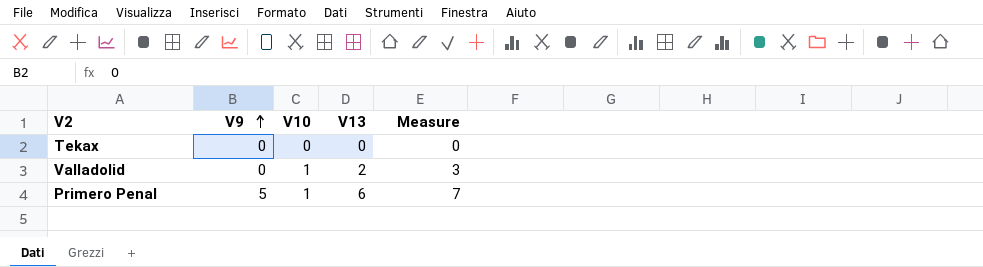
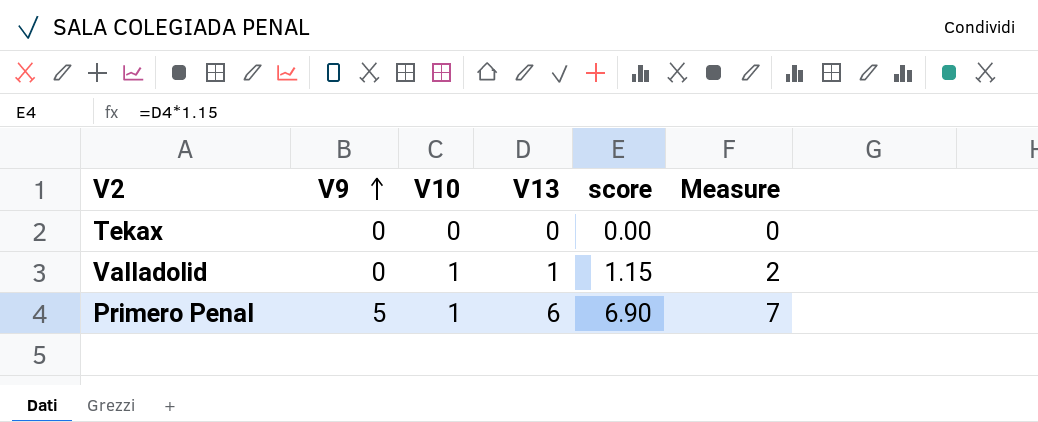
column score | formula: none -> [V13] * 1.15
Valladolid | V13: 2 -> 1
Valladolid | Measure: 3 -> 2

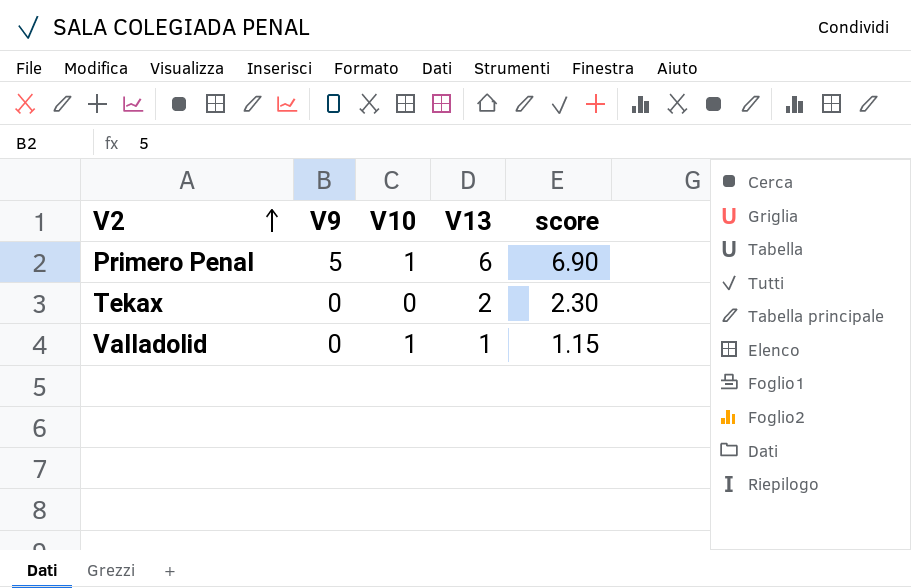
row order: V9 ascending -> V2 ascending
column Measure | formula: [V10] + [V13] -> none
Tekax | V13: 0 -> 2
Tekax | score: 0.00 -> 2.30

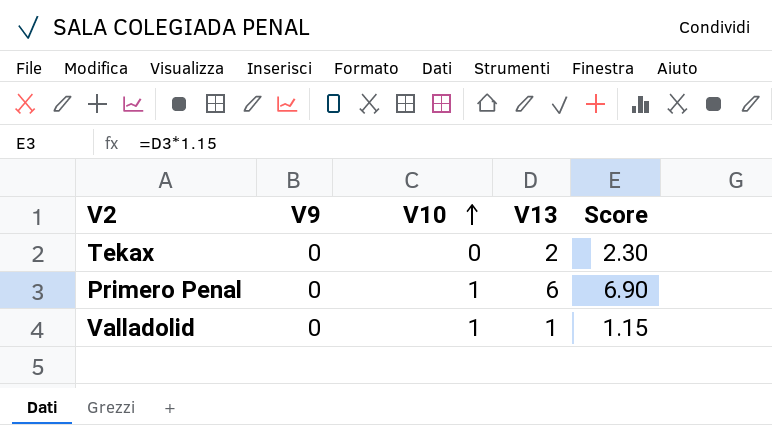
row order: V2 ascending -> V10 ascending
column name: score -> Score
Primero Penal | V9: 5 -> 0

